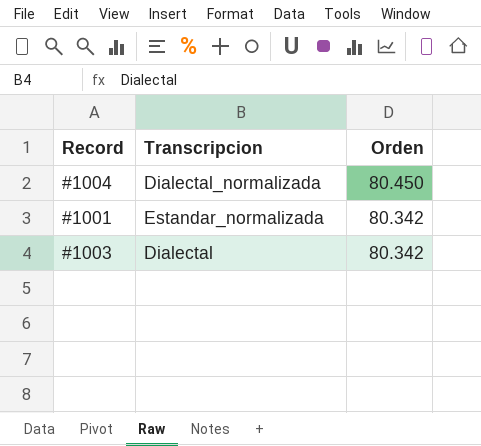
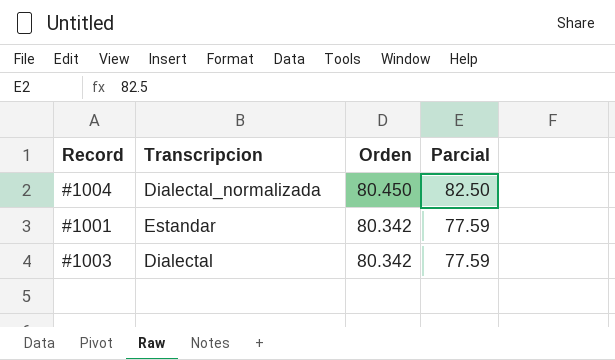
column Parcial | position: none -> 4
#1001 | Transcripcion: Estandar_normalizada -> Estandar

